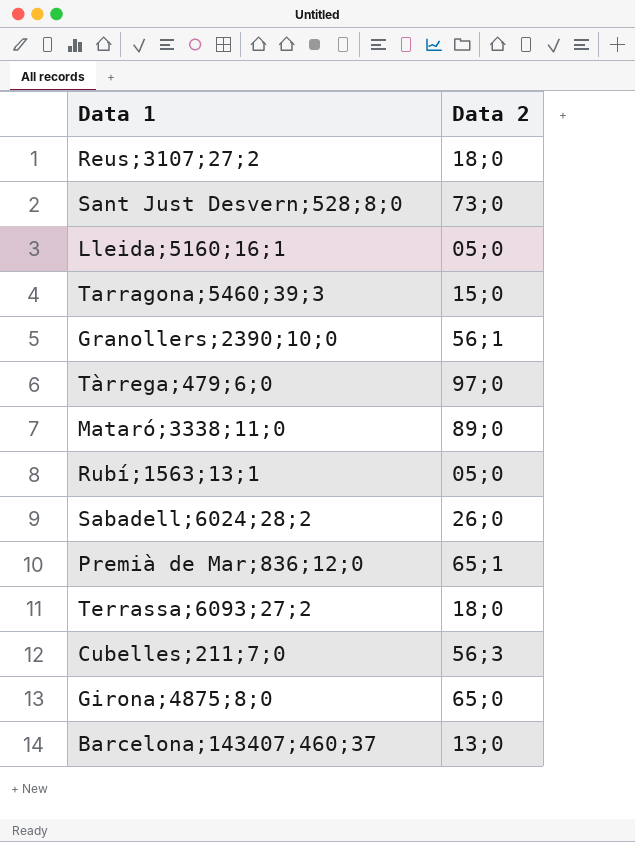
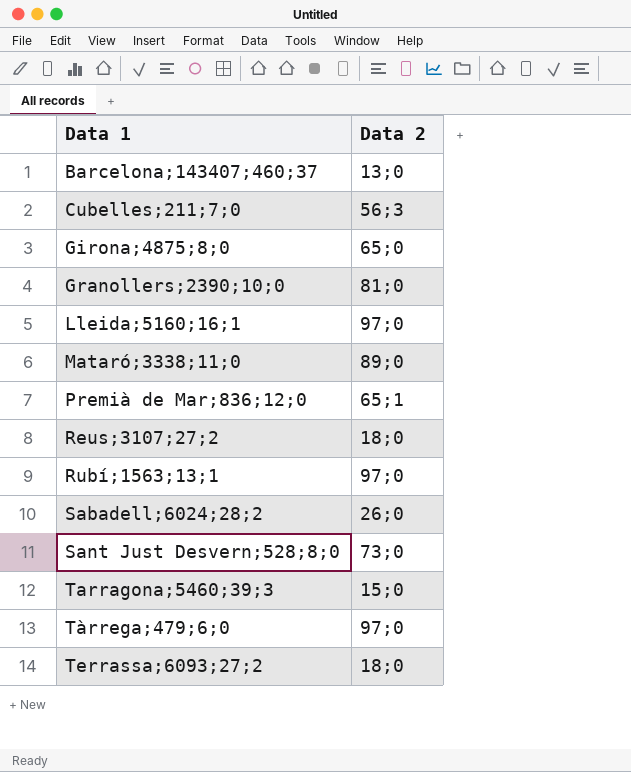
row order: none -> Data 1 ascending
Granollers;2390;10;0 | Data 2: 56;1 -> 81;0
Lleida;5160;16;1 | Data 2: 05;0 -> 97;0
Rubí;1563;13;1 | Data 2: 05;0 -> 97;0

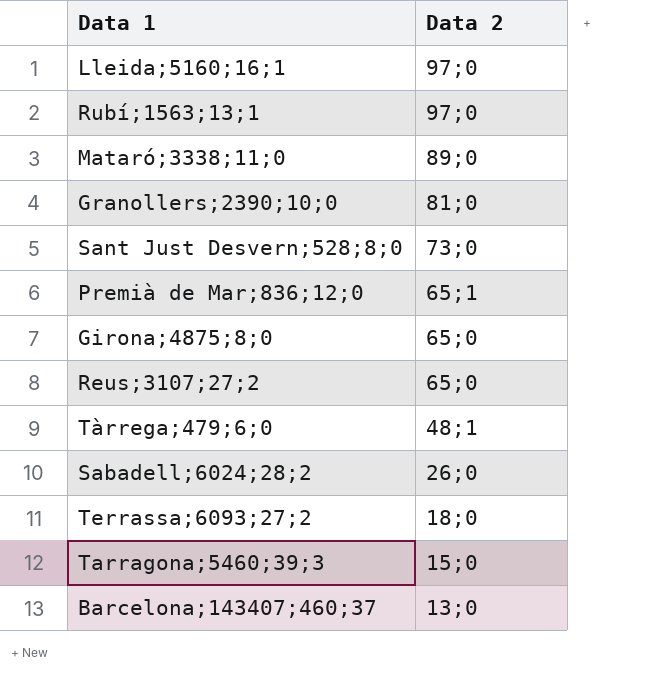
row order: Data 1 ascending -> Data 2 descending
row Cubelles;211;7;0: 56;3 -> none
Reus;3107;27;2 | Data 2: 18;0 -> 65;0
Tàrrega;479;6;0 | Data 2: 97;0 -> 48;1

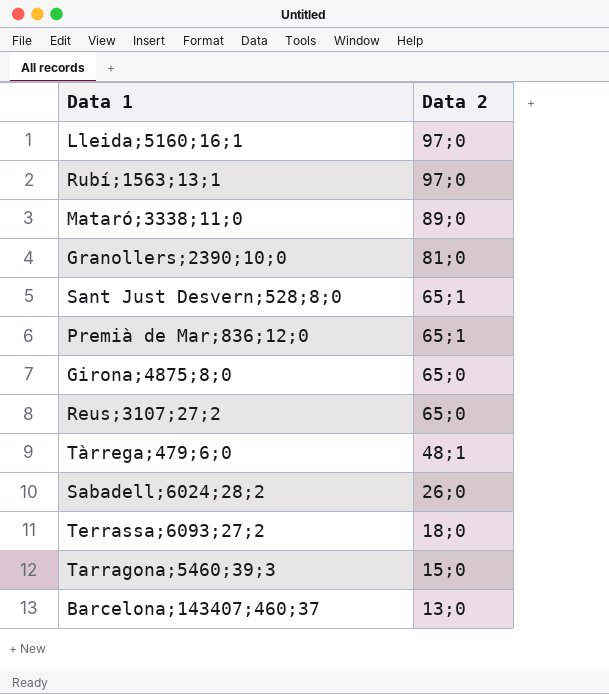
Sant Just Desvern;528;8;0 | Data 2: 73;0 -> 65;1

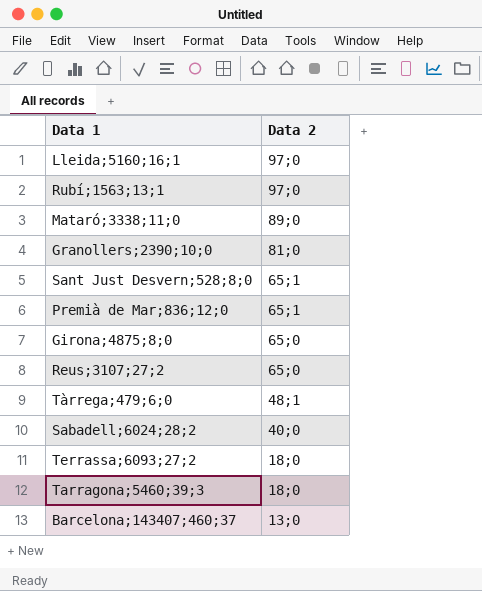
Sabadell;6024;28;2 | Data 2: 26;0 -> 40;0
Tarragona;5460;39;3 | Data 2: 15;0 -> 18;0

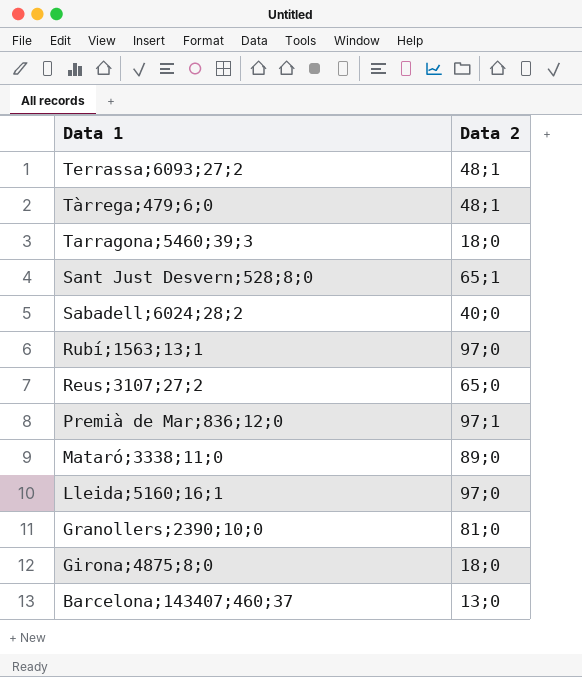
row order: Data 2 descending -> Data 1 descending
Terrassa;6093;27;2 | Data 2: 18;0 -> 48;1
Premià de Mar;836;12;0 | Data 2: 65;1 -> 97;1
Girona;4875;8;0 | Data 2: 65;0 -> 18;0

